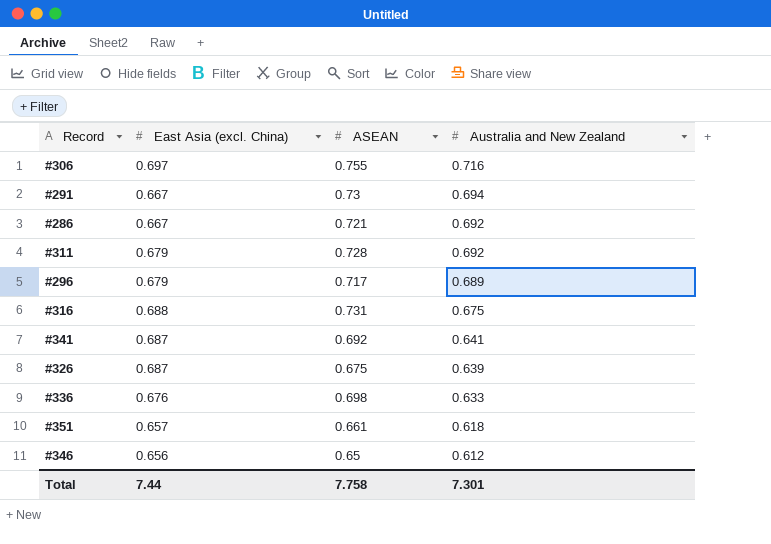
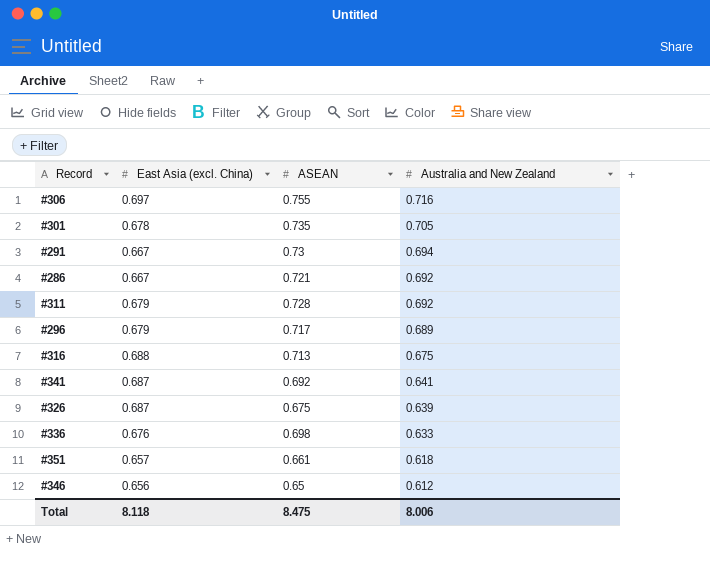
row #301: none -> 0.678 | 0.735 | 0.705
#316 | ASEAN: 0.731 -> 0.713
Total | East Asia (excl. China): 7.44 -> 8.118
Total | ASEAN: 7.758 -> 8.475
Total | Australia and New Zealand: 7.301 -> 8.006

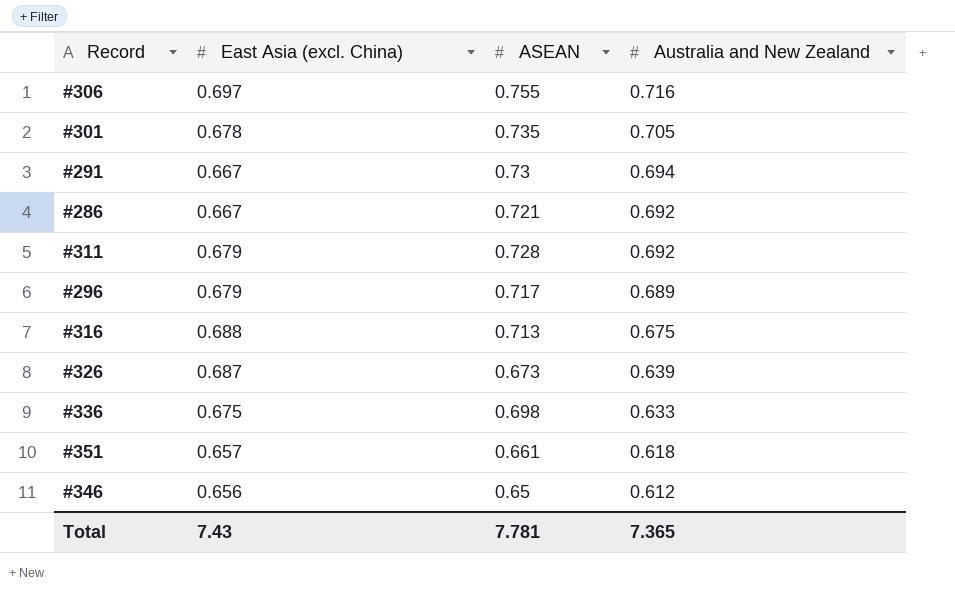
row #341: 0.687 | 0.692 | 0.641 -> none
#326 | ASEAN: 0.675 -> 0.673
#336 | East Asia (excl. China): 0.676 -> 0.675
Total | East Asia (excl. China): 8.118 -> 7.43
Total | ASEAN: 8.475 -> 7.781
Total | Australia and New Zealand: 8.006 -> 7.365

